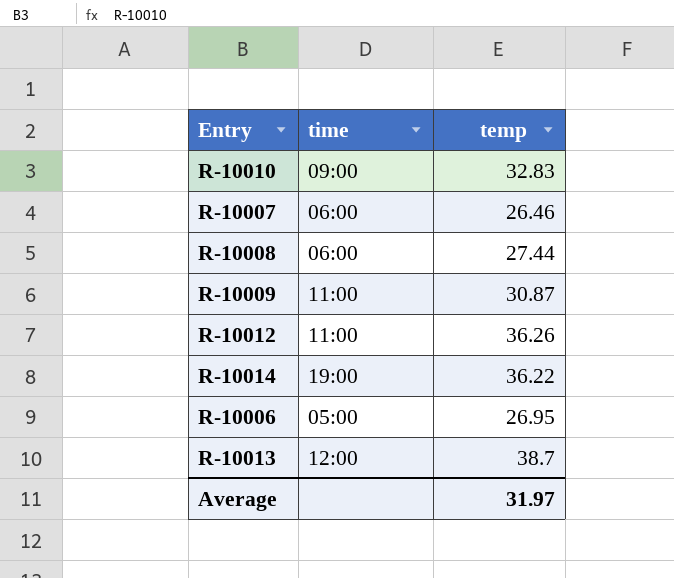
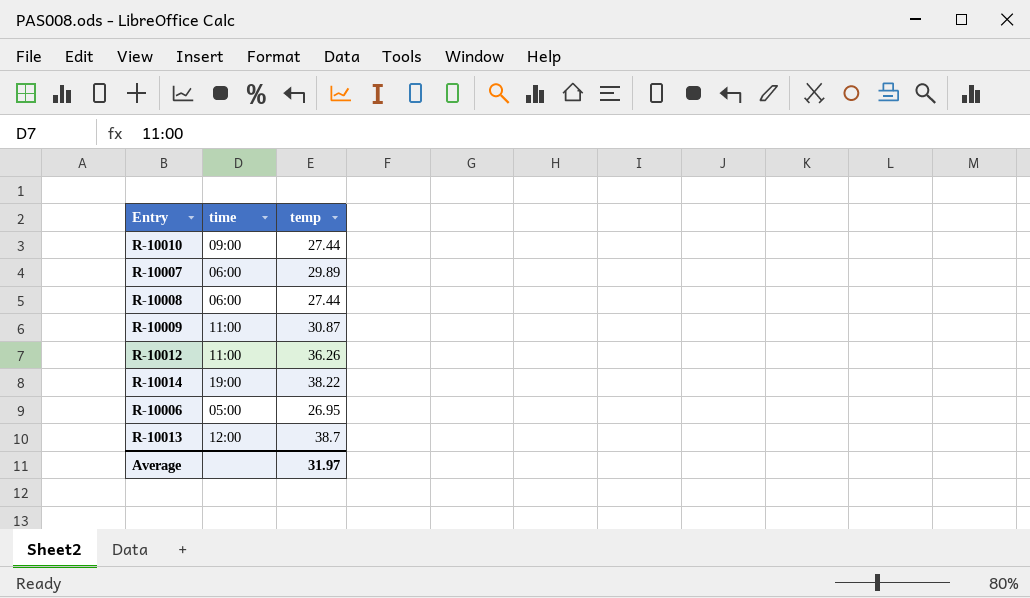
R-10010 | temp: 32.83 -> 27.44
R-10007 | temp: 26.46 -> 29.89
R-10014 | temp: 36.22 -> 38.22

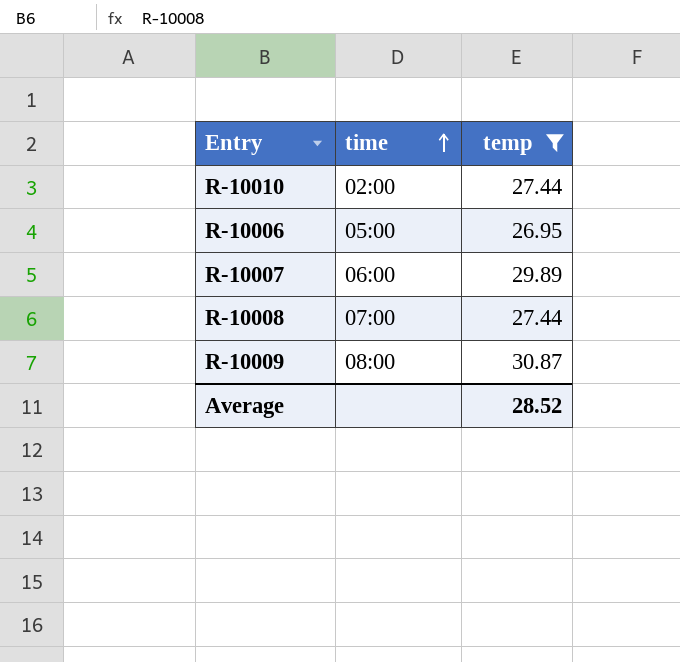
filter: none -> temp <= 30.87
row order: none -> time ascending
R-10010 | time: 09:00 -> 02:00
R-10008 | time: 06:00 -> 07:00
R-10009 | time: 11:00 -> 08:00
Average | temp: 31.97 -> 28.52

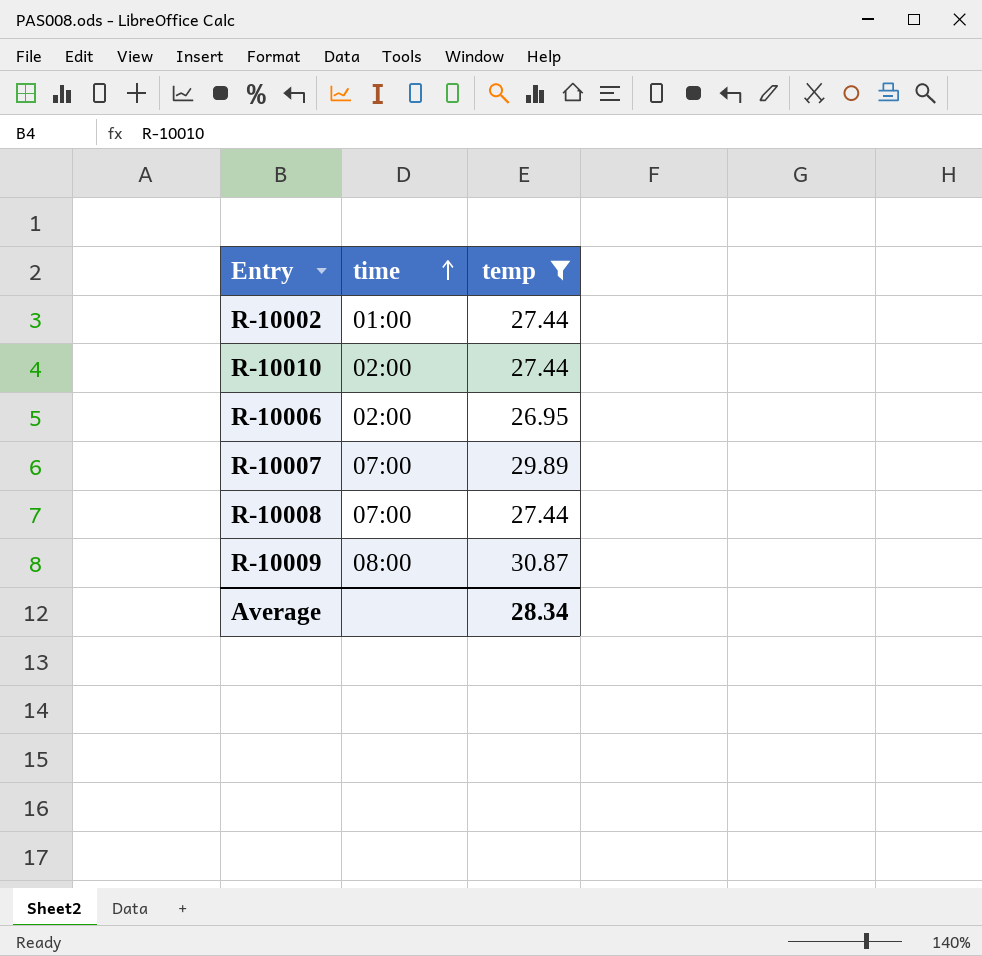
row R-10002: none -> 01:00 | 27.44
R-10006 | time: 05:00 -> 02:00
R-10007 | time: 06:00 -> 07:00
Average | temp: 28.52 -> 28.34

